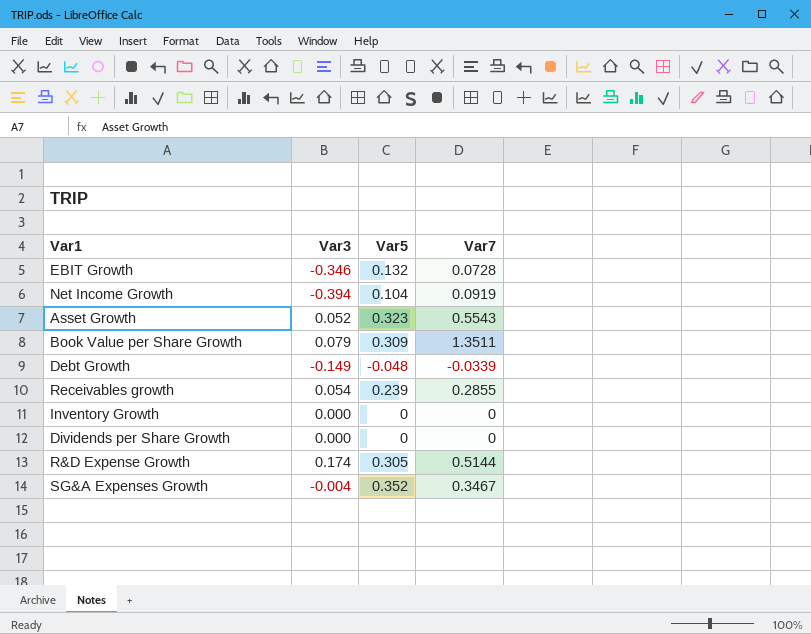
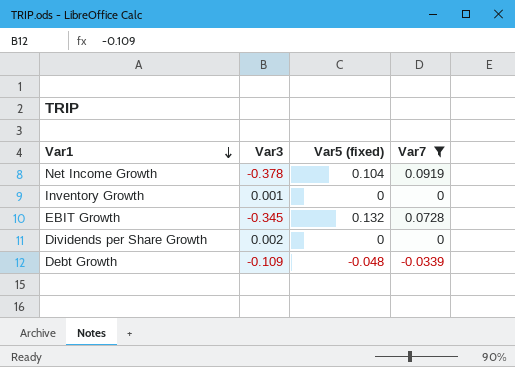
filter: none -> Var7 <= 0.0919
row order: none -> Var1 descending
column name: Var5 -> Var5 (fixed)
Net Income Growth | Var3: -0.394 -> -0.378
Inventory Growth | Var3: 0.000 -> 0.001
EBIT Growth | Var3: -0.346 -> -0.345
Dividends per Share Growth | Var3: 0.000 -> 0.002
Debt Growth | Var3: -0.149 -> -0.109

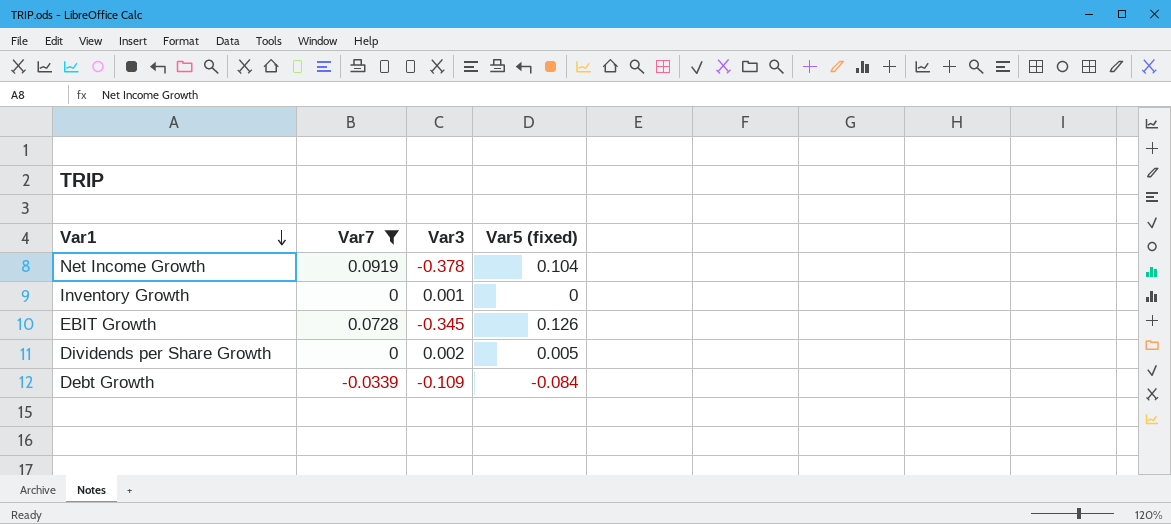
column Var7 | position: 4 -> 2
EBIT Growth | Var5 (fixed): 0.132 -> 0.126
Dividends per Share Growth | Var5 (fixed): 0 -> 0.005
Debt Growth | Var5 (fixed): -0.048 -> -0.084

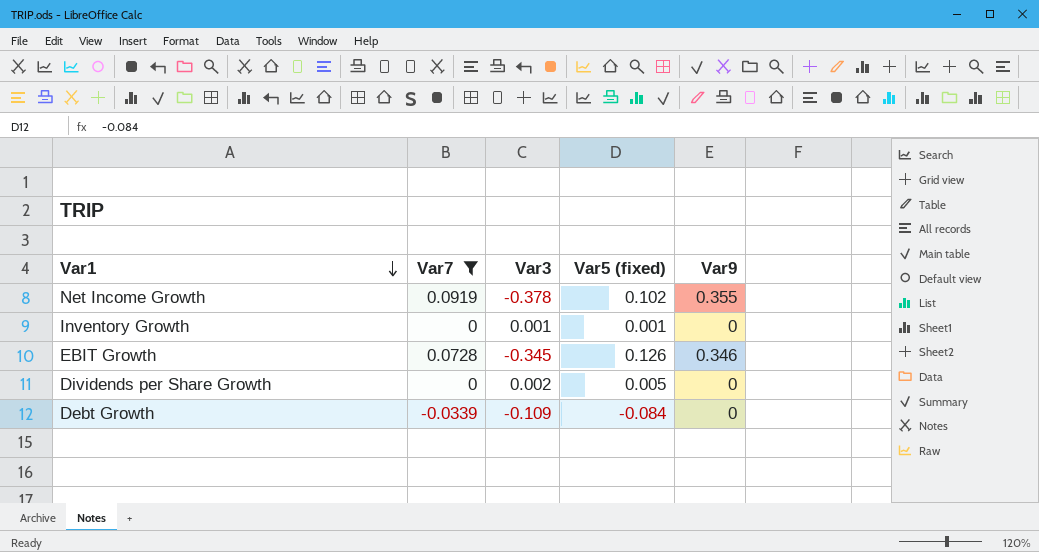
column Var9 | position: none -> 5
Net Income Growth | Var5 (fixed): 0.104 -> 0.102
Inventory Growth | Var5 (fixed): 0 -> 0.001

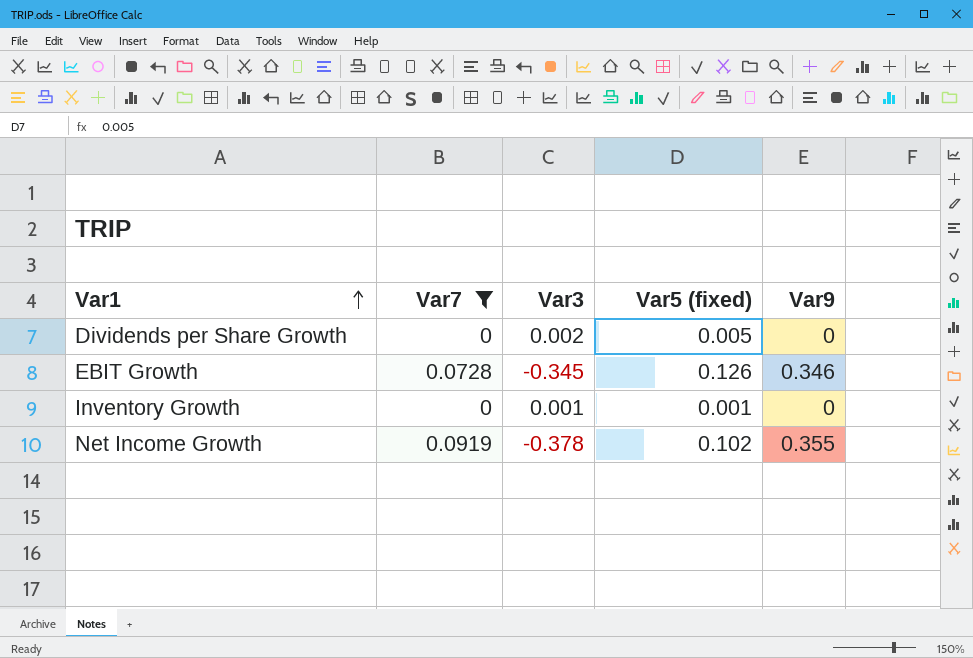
row order: Var1 descending -> Var1 ascending
row Debt Growth: -0.0339 | -0.109 | -0.084 | 0 -> none

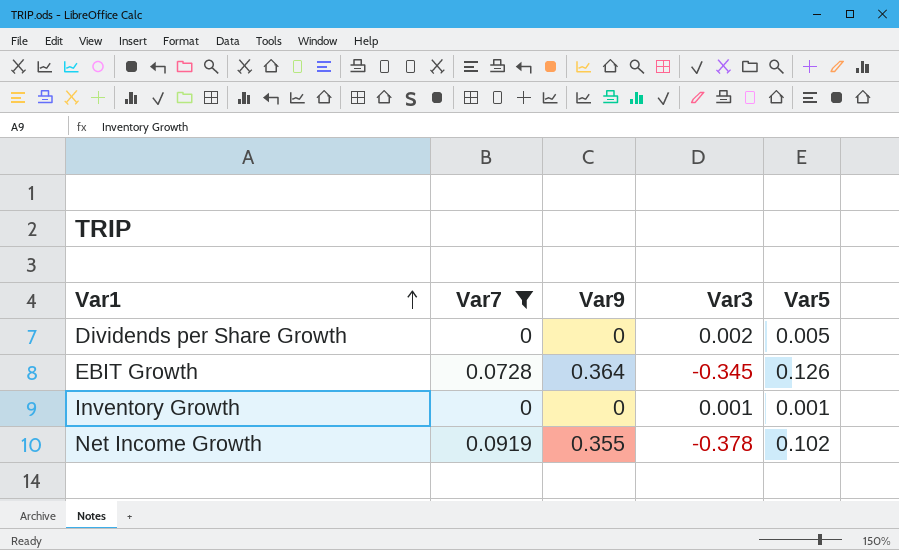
column Var9 | position: 5 -> 3
column name: Var5 (fixed) -> Var5
EBIT Growth | Var9: 0.346 -> 0.364

